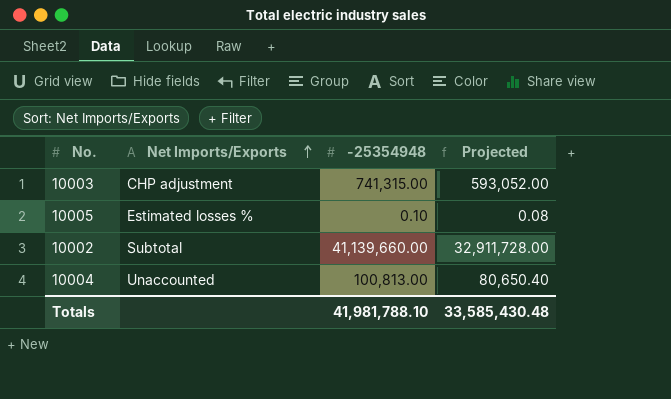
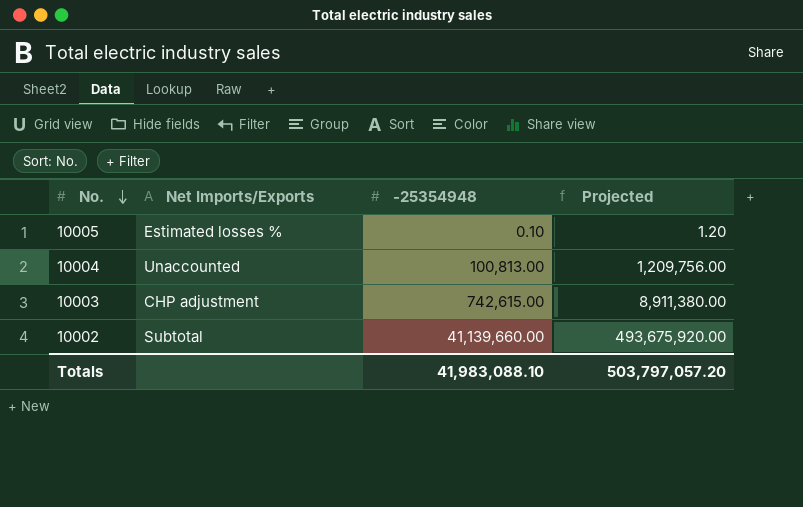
row order: Net Imports/Exports ascending -> No. descending
column Projected | formula: [-25354948] * 0.8 -> [-25354948] * 12
10003 | -25354948: 741,315.00 -> 742,615.00
Totals | -25354948: 41,981,788.10 -> 41,983,088.10
Totals | Projected: 33,585,430.48 -> 503,797,057.20

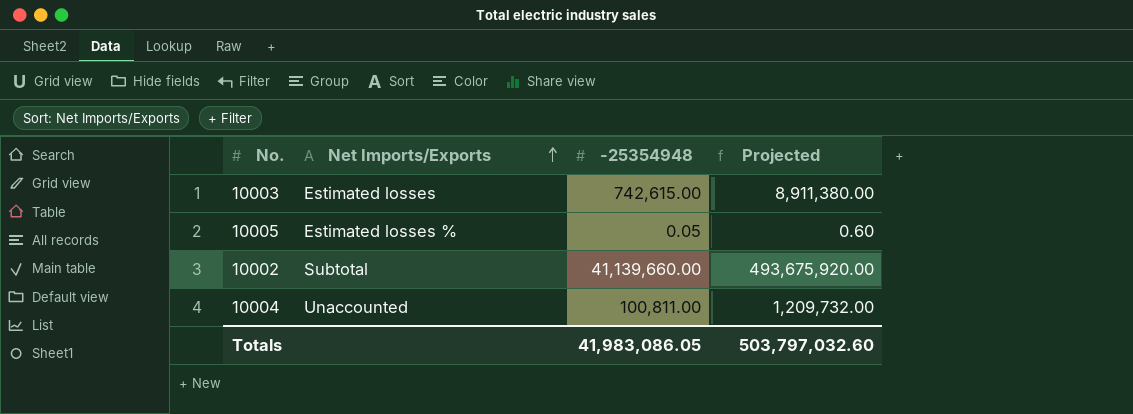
row order: No. descending -> Net Imports/Exports ascending
10003 | Net Imports/Exports: CHP adjustment -> Estimated losses
10005 | -25354948: 0.10 -> 0.05
10005 | Projected: 1.20 -> 0.60
10004 | -25354948: 100,813.00 -> 100,811.00
10004 | Projected: 1,209,756.00 -> 1,209,732.00
Totals | -25354948: 41,983,088.10 -> 41,983,086.05
Totals | Projected: 503,797,057.20 -> 503,797,032.60

